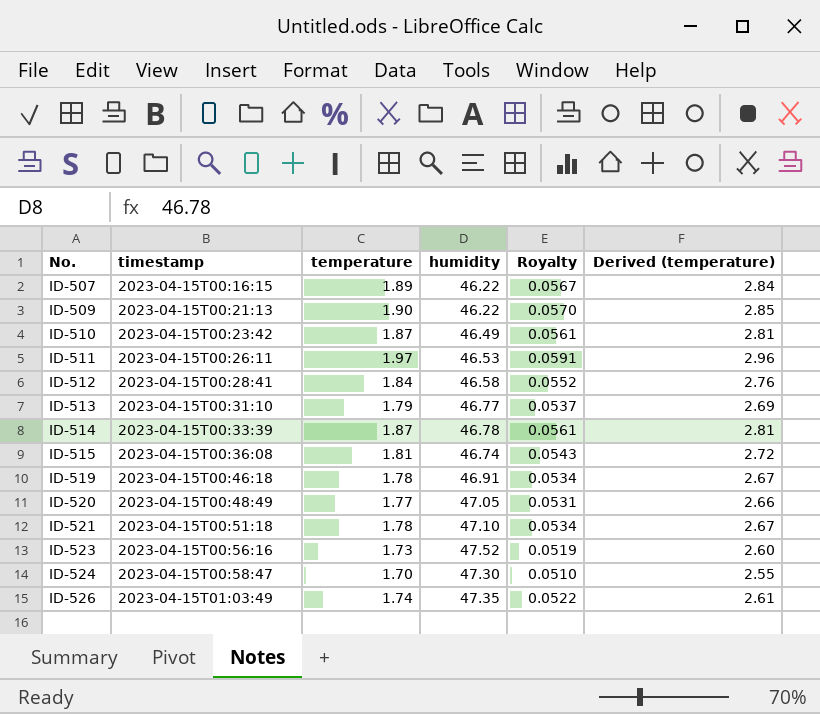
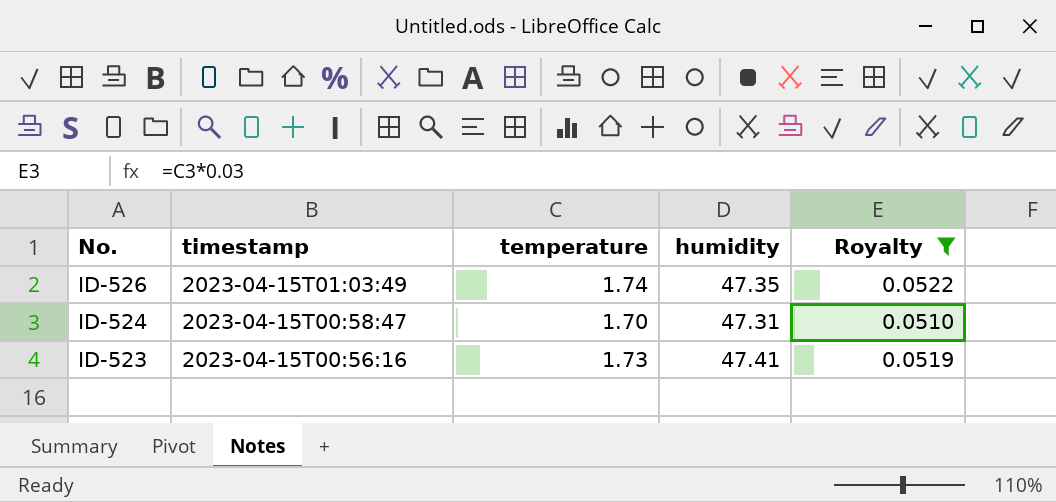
filter: none -> Royalty <= 0.0522
row order: No. ascending -> No. descending
column Derived (temperature) | formula: [temperature] * 1.5 -> none
ID-524 | humidity: 47.30 -> 47.31
ID-523 | humidity: 47.52 -> 47.41

